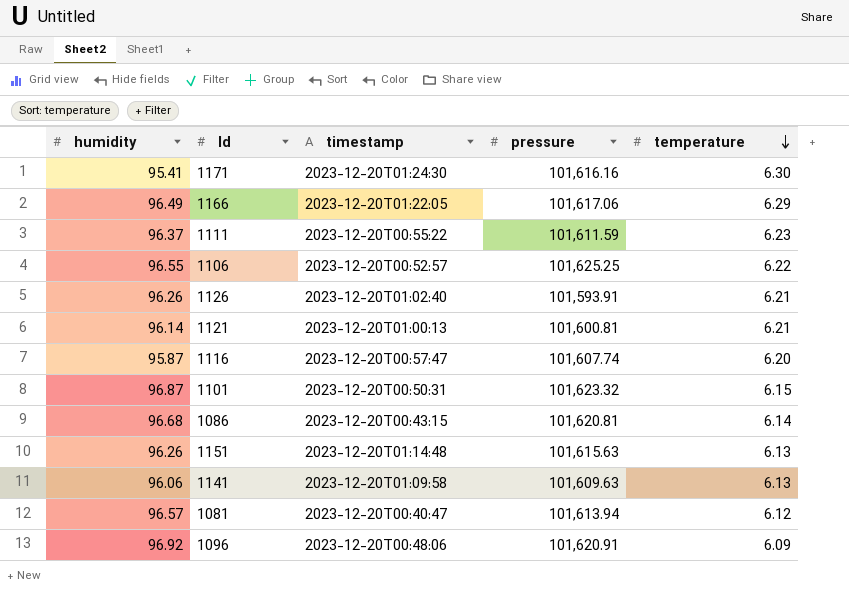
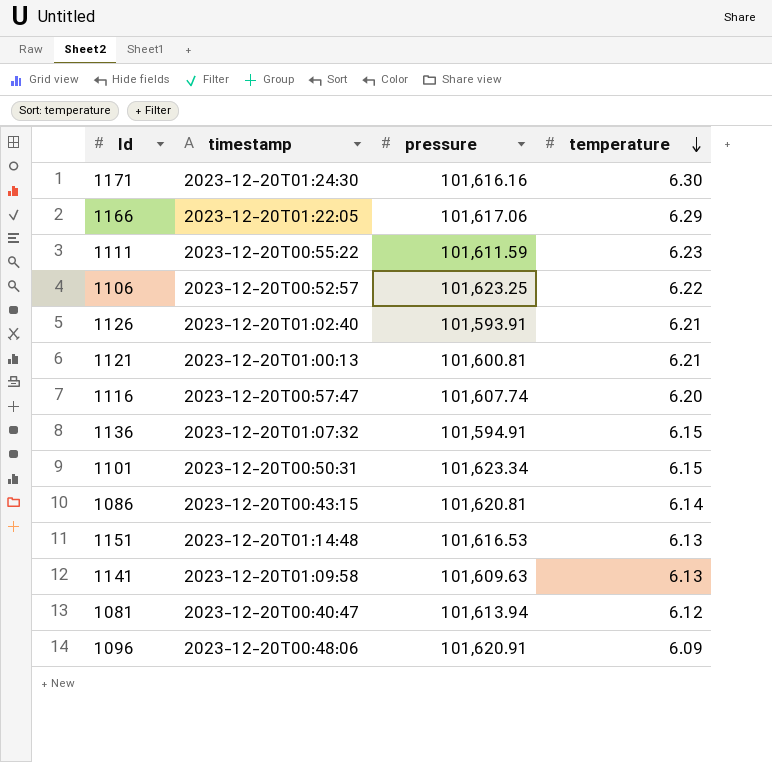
column humidity | position: 1 -> none
1106 | pressure: 101,625.25 -> 101,623.25
row 1136: none -> 2023-12-20T01:07:32 | 101,594.91 | 6.15
1101 | pressure: 101,623.32 -> 101,623.34
1151 | pressure: 101,615.63 -> 101,616.53

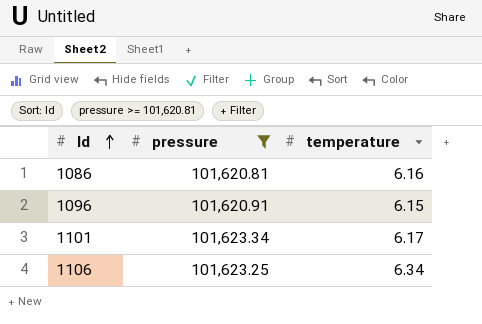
filter: none -> pressure >= 101,620.81
row order: temperature descending -> Id ascending
column timestamp | position: 2 -> none
1086 | temperature: 6.14 -> 6.16
1096 | temperature: 6.09 -> 6.15
1101 | temperature: 6.15 -> 6.17
1106 | temperature: 6.22 -> 6.34

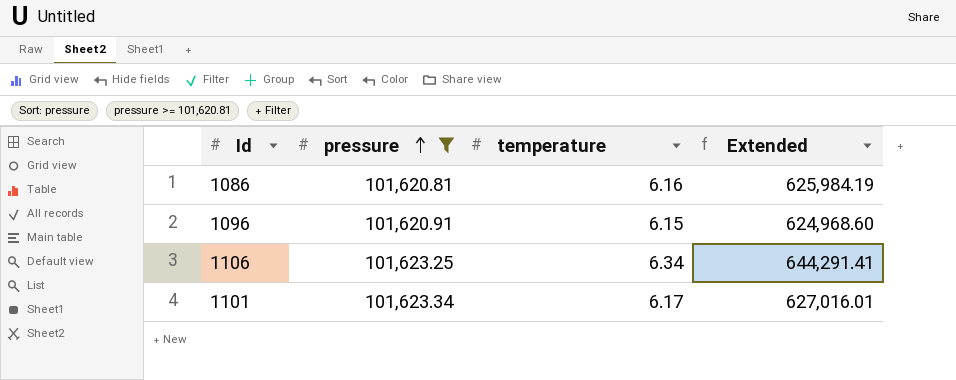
row order: Id ascending -> pressure ascending
column Extended | formula: none -> [pressure] * [temperature]

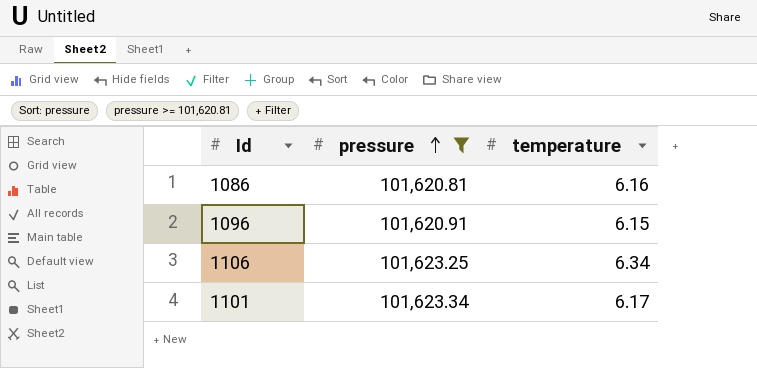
column Extended | formula: [pressure] * [temperature] -> none

